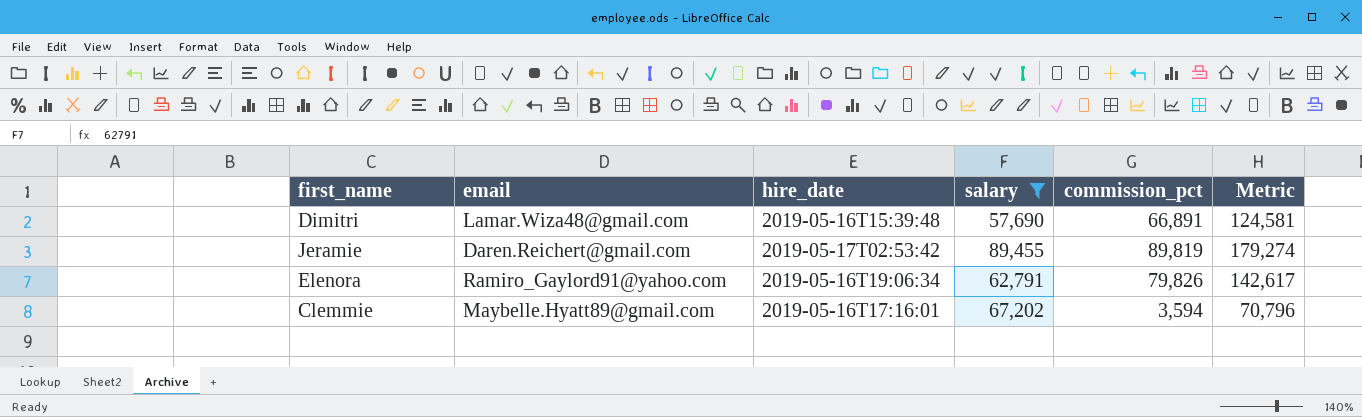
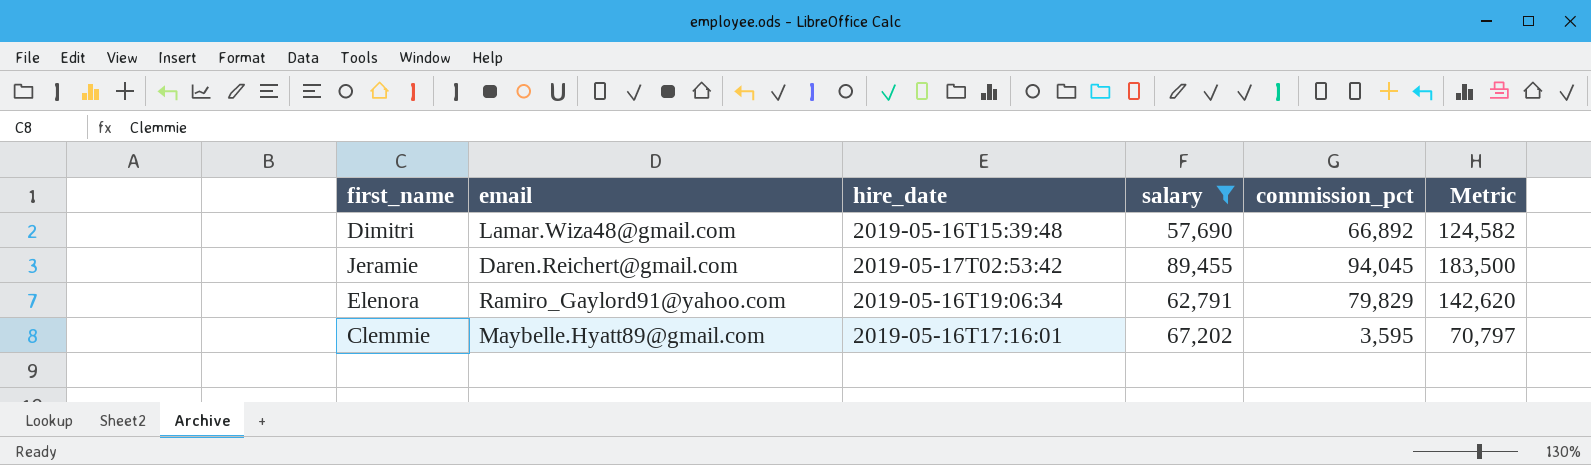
Dimitri | commission_pct: 66,891 -> 66,892
Dimitri | Metric: 124,581 -> 124,582
Jeramie | commission_pct: 89,819 -> 94,045
Jeramie | Metric: 179,274 -> 183,500
Elenora | commission_pct: 79,826 -> 79,829
Elenora | Metric: 142,617 -> 142,620
Clemmie | commission_pct: 3,594 -> 3,595
Clemmie | Metric: 70,796 -> 70,797

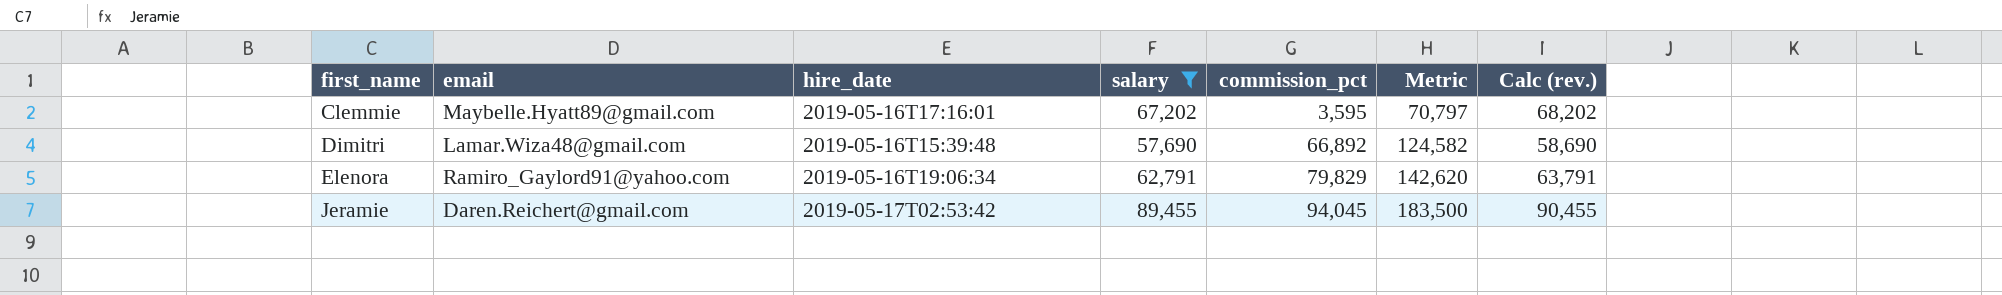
row order: none -> first_name ascending
column Calc (rev.) | formula: none -> [salary] + 1000

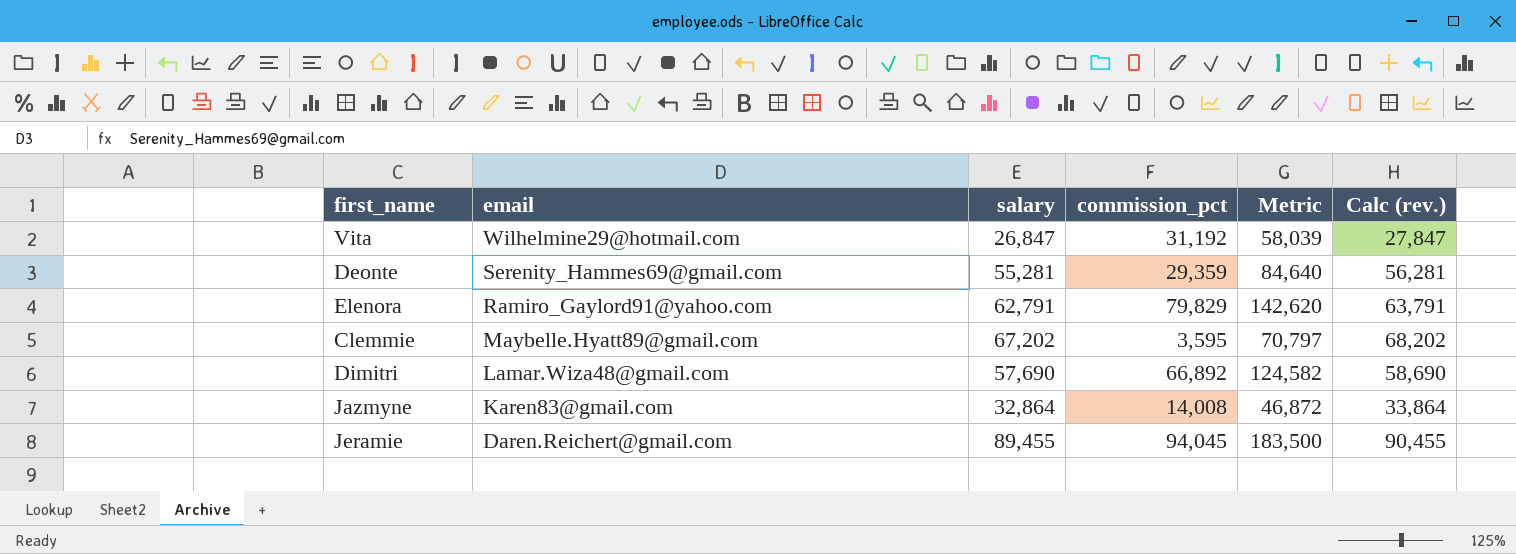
filter: salary >= 57,690 -> none
row order: first_name ascending -> email descending
column hire_date | position: 3 -> none

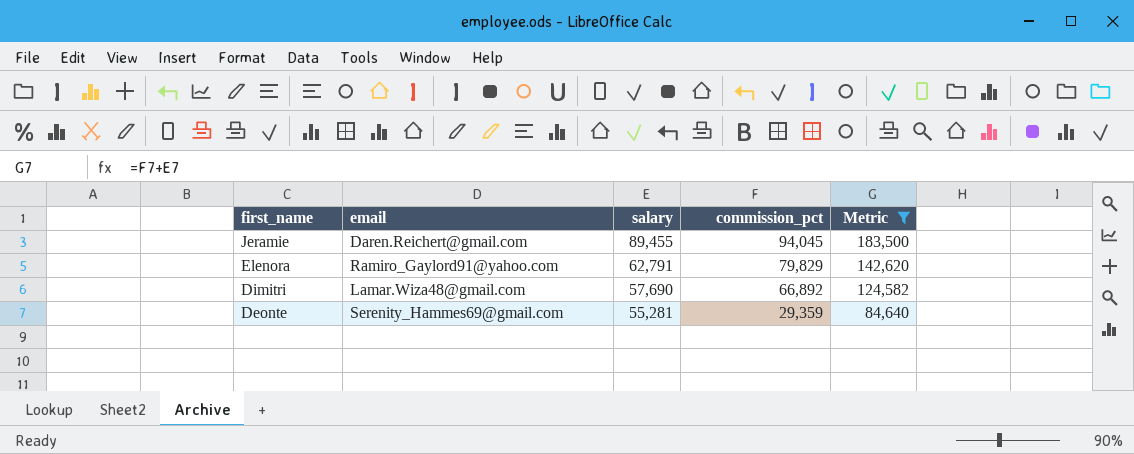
filter: none -> Metric >= 84,640
row order: email descending -> first_name descending
column Calc (rev.) | formula: [salary] + 1000 -> none

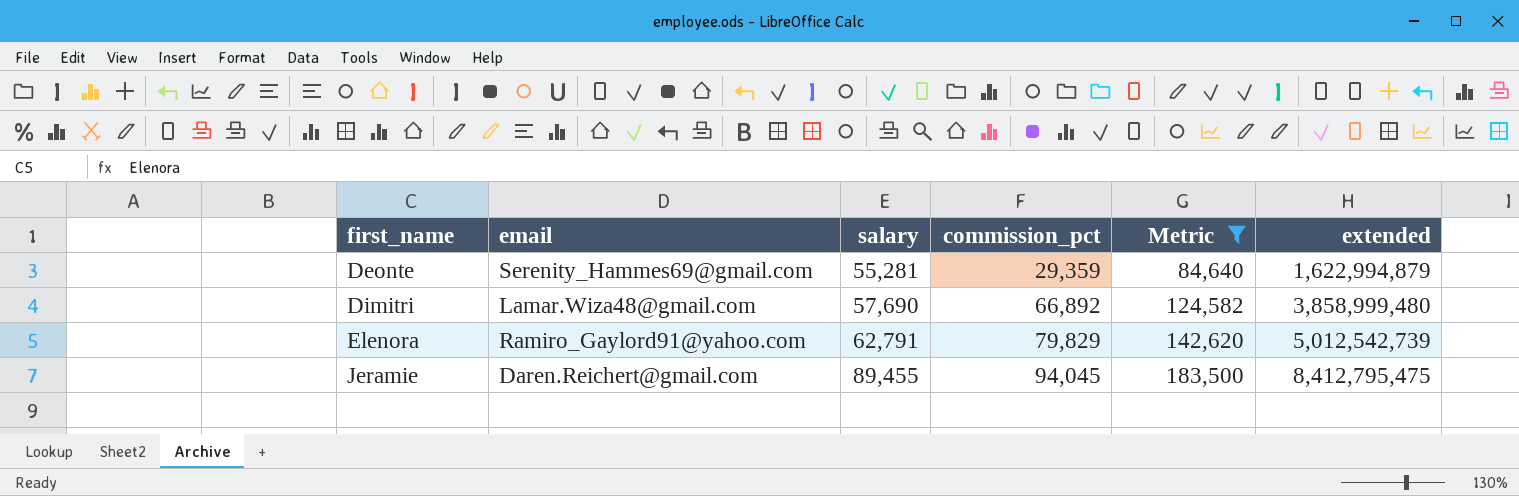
row order: first_name descending -> first_name ascending
column extended | formula: none -> [salary] * [commission_pct]

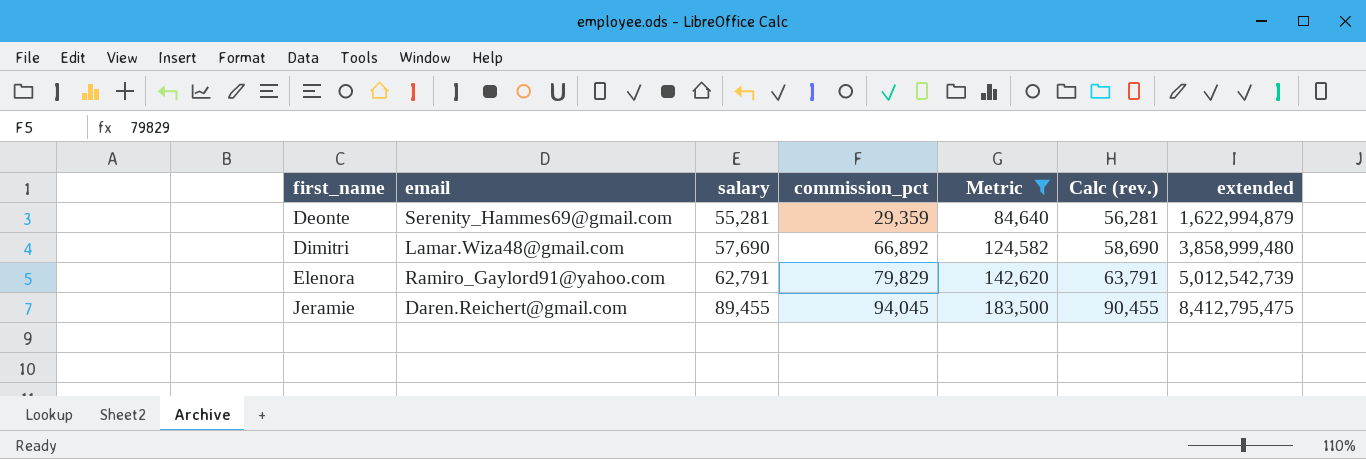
column Calc (rev.) | formula: none -> [salary] + 1000

